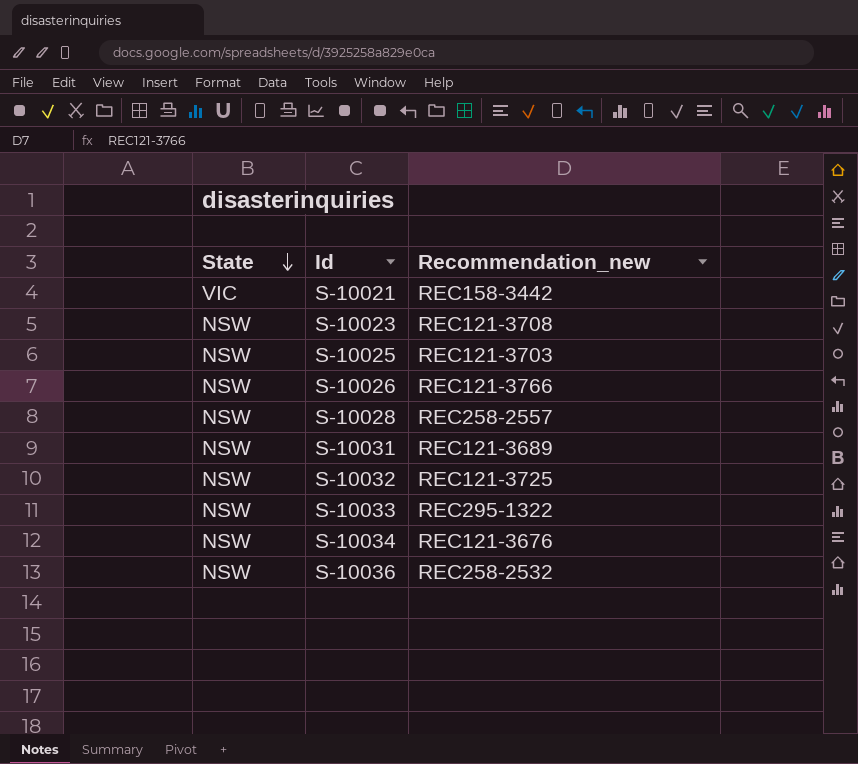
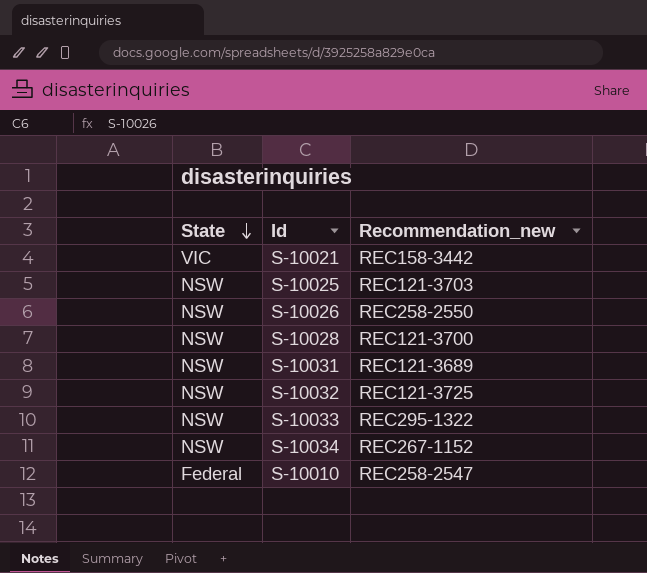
row S-10023: NSW | REC121-3708 -> none
row S-10036: NSW | REC258-2532 -> none
S-10026 | Recommendation_new: REC121-3766 -> REC258-2550
S-10028 | Recommendation_new: REC258-2557 -> REC121-3700
S-10034 | Recommendation_new: REC121-3676 -> REC267-1152
row S-10010: none -> Federal | REC258-2547

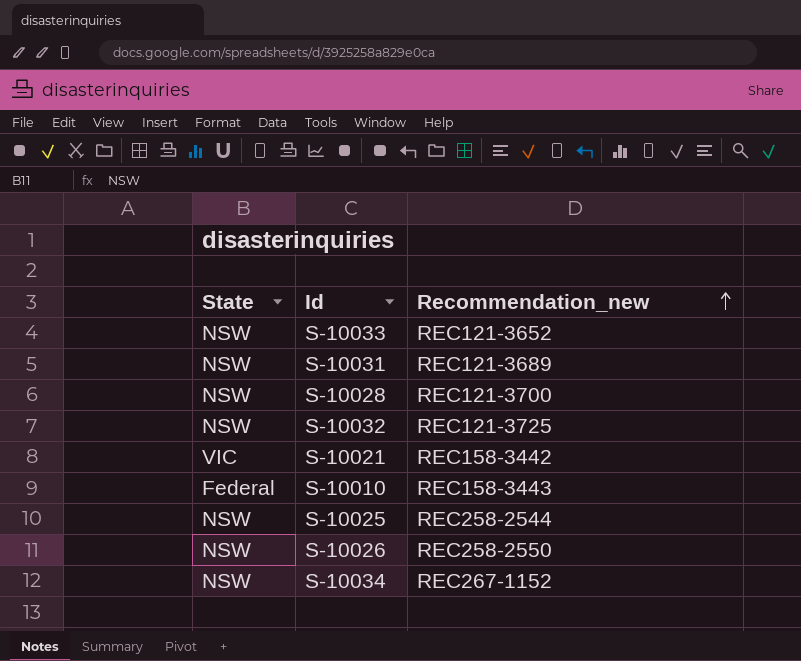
row order: State descending -> Recommendation_new ascending
S-10033 | Recommendation_new: REC295-1322 -> REC121-3652
S-10010 | Recommendation_new: REC258-2547 -> REC158-3443
S-10025 | Recommendation_new: REC121-3703 -> REC258-2544

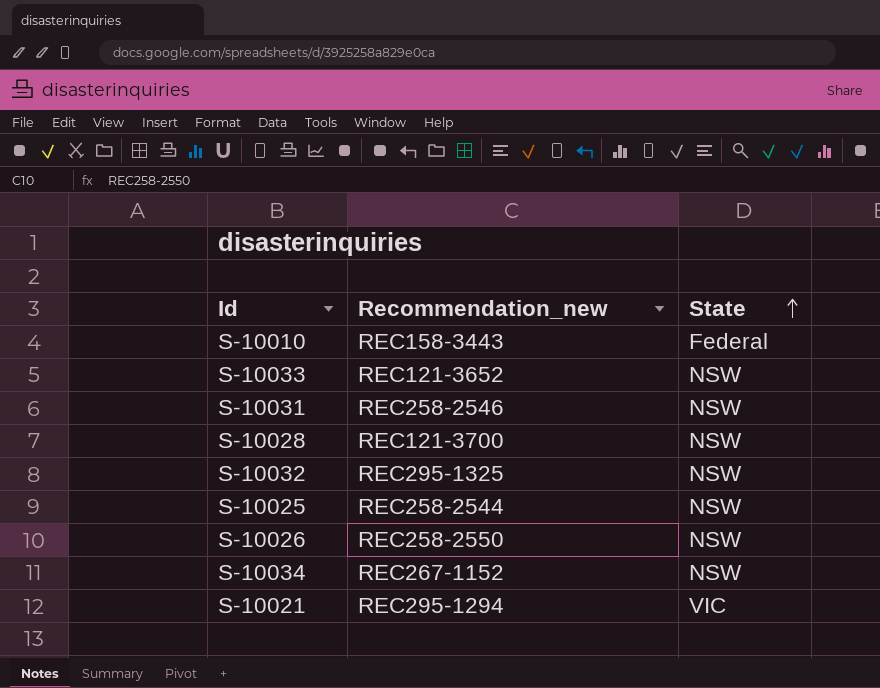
row order: Recommendation_new ascending -> State ascending
column State | position: 1 -> 3
S-10031 | Recommendation_new: REC121-3689 -> REC258-2546
S-10032 | Recommendation_new: REC121-3725 -> REC295-1325
S-10021 | Recommendation_new: REC158-3442 -> REC295-1294

